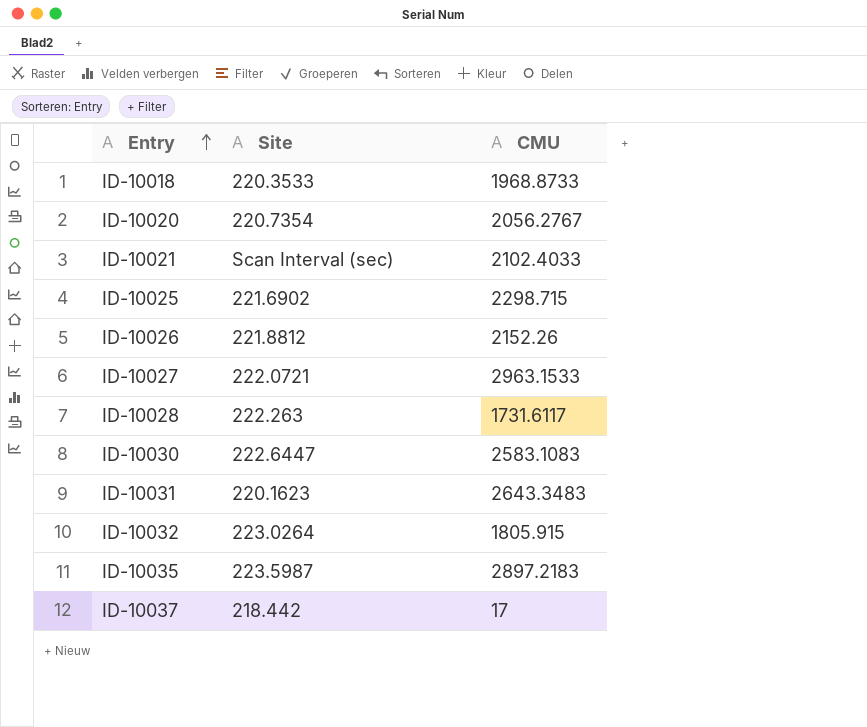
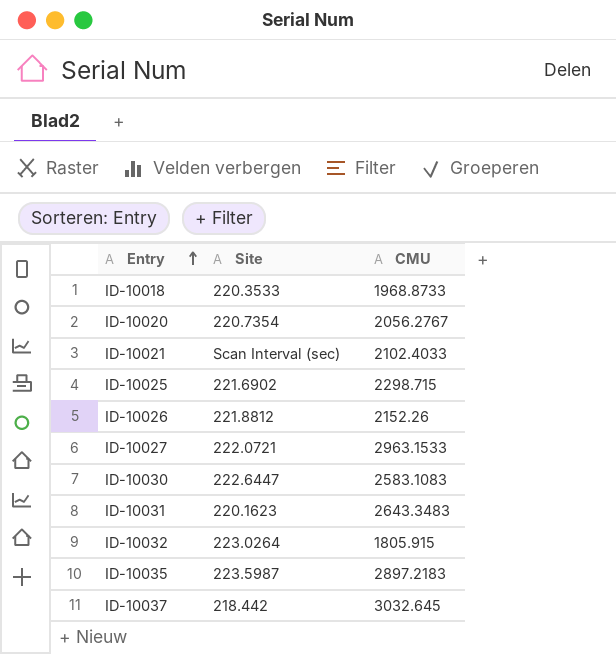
row ID-10028: 222.263 | 1731.6117 -> none
ID-10037 | CMU: 17 -> 3032.645

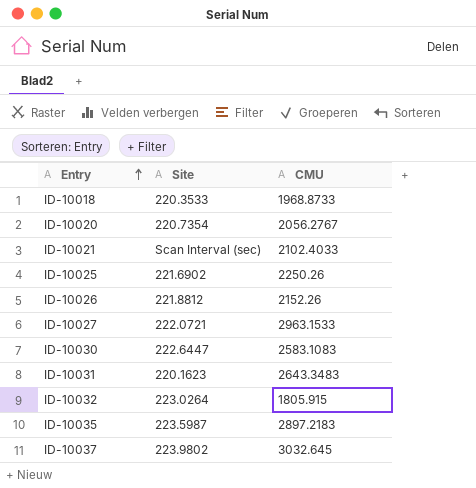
ID-10025 | CMU: 2298.715 -> 2250.26
ID-10037 | Site: 218.442 -> 223.9802

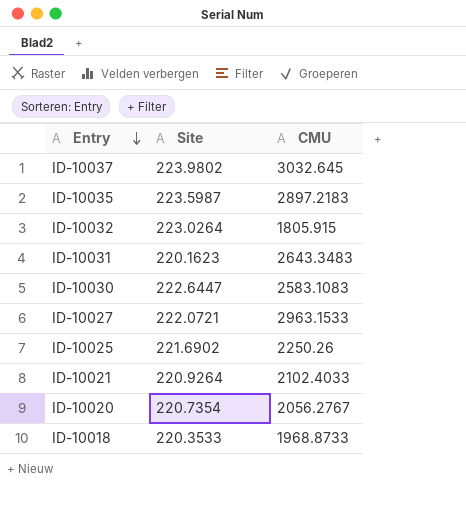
row order: Entry ascending -> Entry descending
row ID-10026: 221.8812 | 2152.26 -> none
ID-10021 | Site: Scan Interval (sec) -> 220.9264

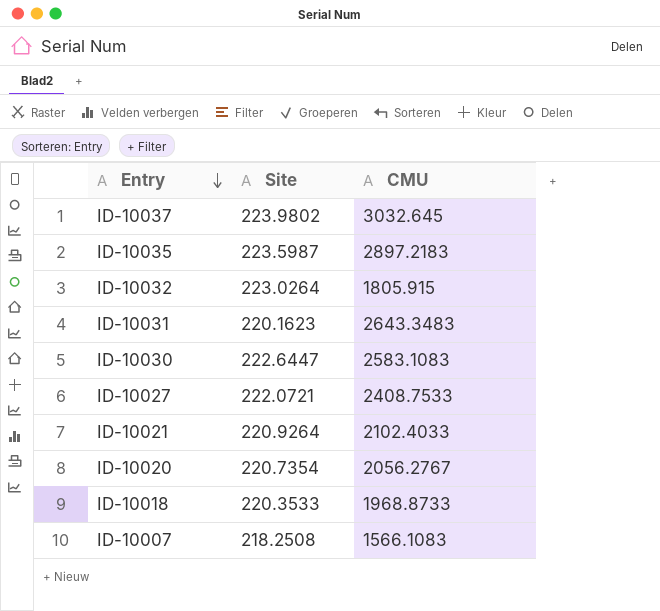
row ID-10025: 221.6902 | 2250.26 -> none
ID-10027 | CMU: 2963.1533 -> 2408.7533
row ID-10007: none -> 218.2508 | 1566.1083

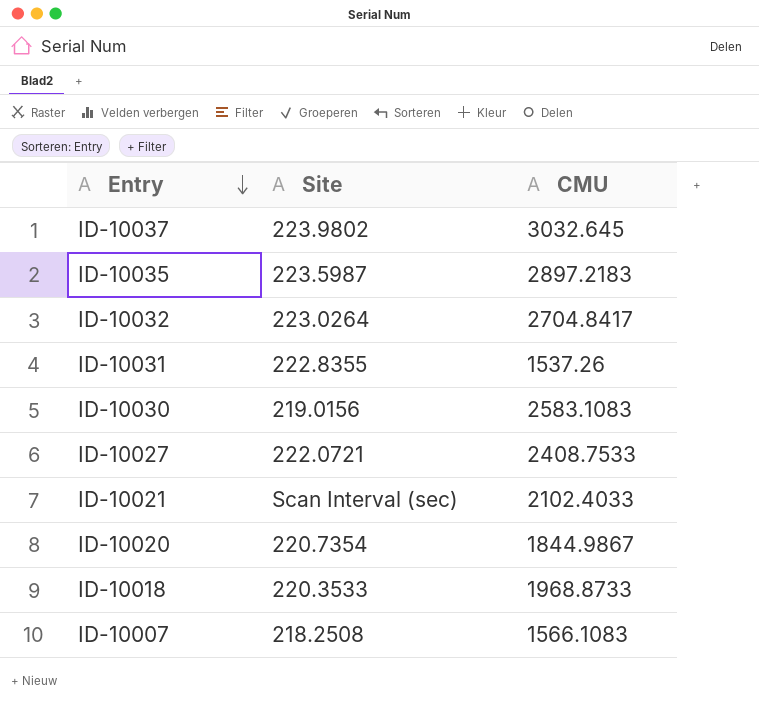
ID-10032 | CMU: 1805.915 -> 2704.8417
ID-10031 | Site: 220.1623 -> 222.8355
ID-10031 | CMU: 2643.3483 -> 1537.26
ID-10030 | Site: 222.6447 -> 219.0156
ID-10021 | Site: 220.9264 -> Scan Interval (sec)
ID-10020 | CMU: 2056.2767 -> 1844.9867

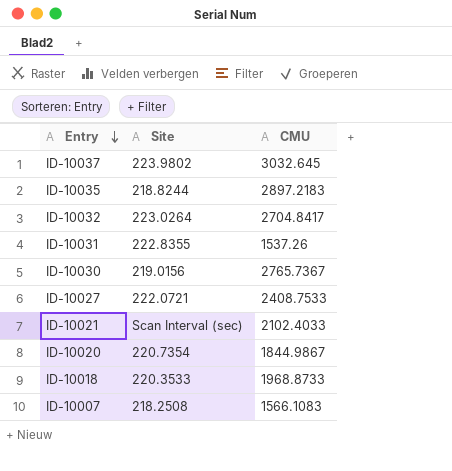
ID-10035 | Site: 223.5987 -> 218.8244
ID-10030 | CMU: 2583.1083 -> 2765.7367

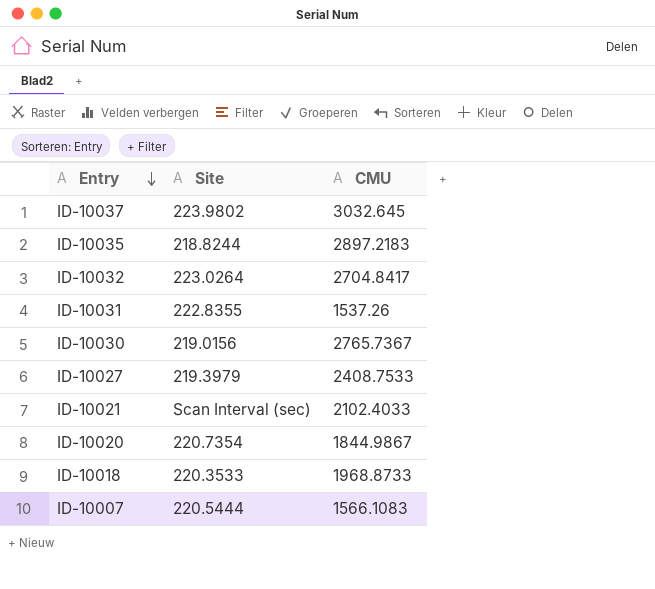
ID-10027 | Site: 222.0721 -> 219.3979
ID-10007 | Site: 218.2508 -> 220.5444

